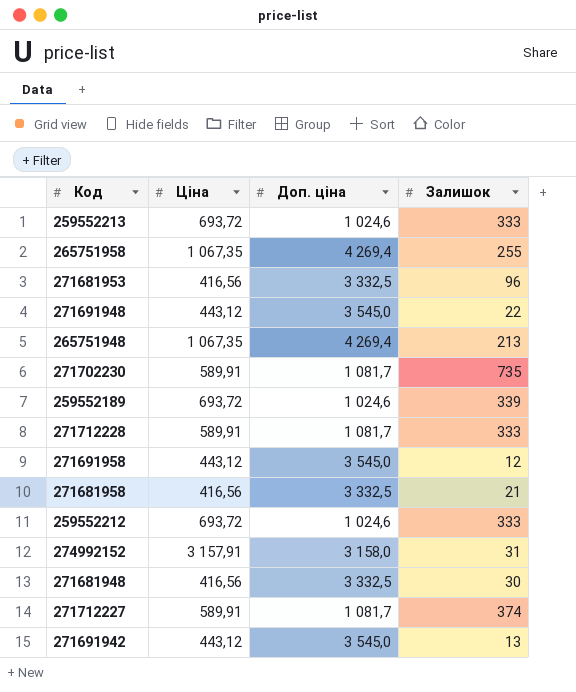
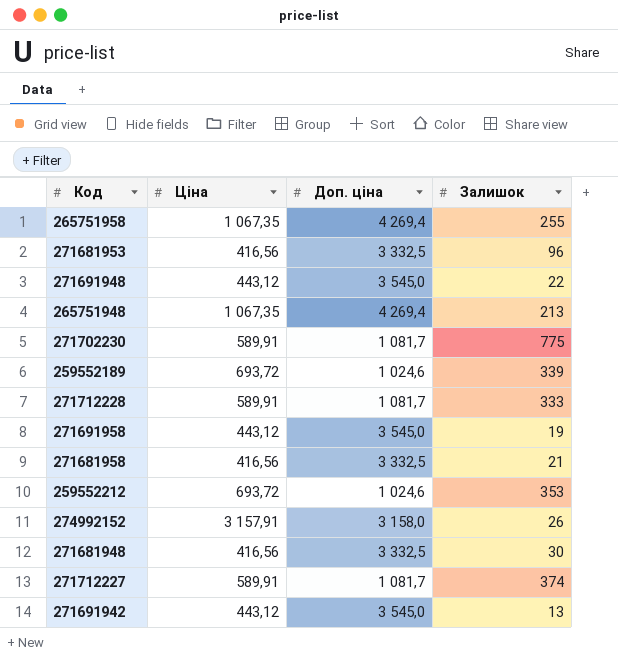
row 259552213: 693,72 | 1 024,6 | 333 -> none
271702230 | Залишок: 735 -> 775
271691958 | Залишок: 12 -> 19
259552212 | Залишок: 333 -> 353
274992152 | Залишок: 31 -> 26

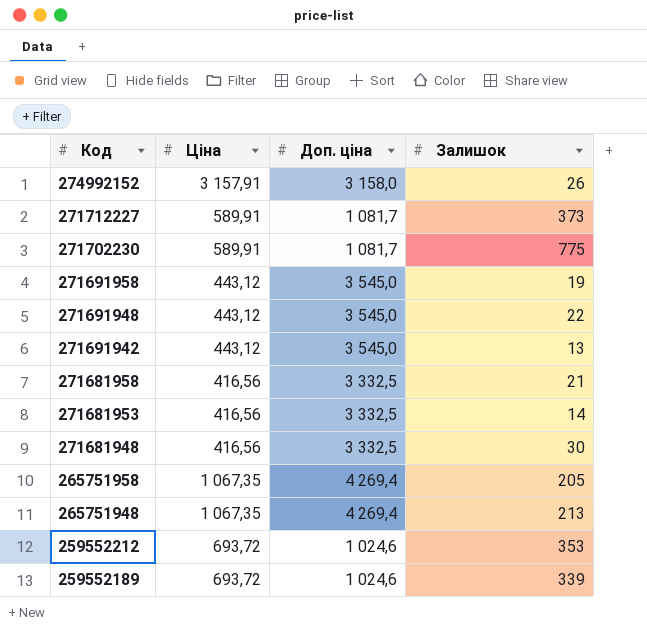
row order: none -> Код descending
row 271712228: 589,91 | 1 081,7 | 333 -> none
271712227 | Залишок: 374 -> 373
271681953 | Залишок: 96 -> 14
265751958 | Залишок: 255 -> 205

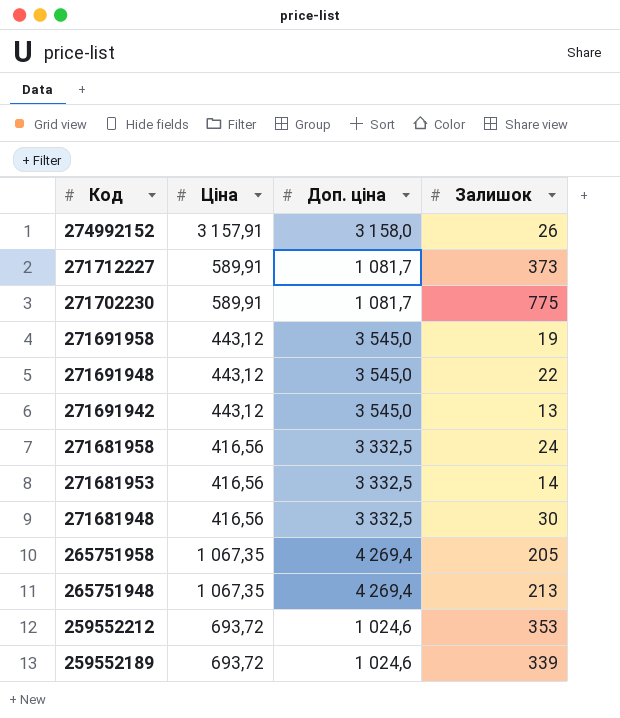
271681958 | Залишок: 21 -> 24

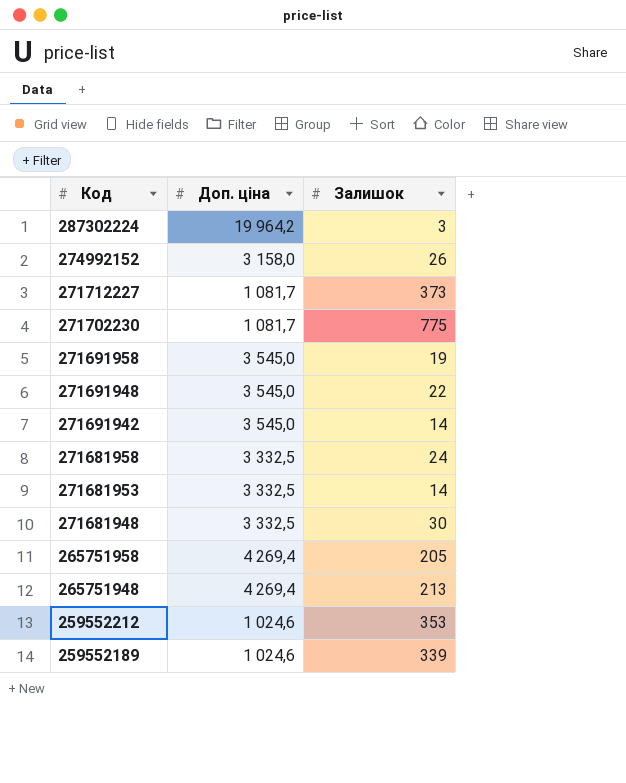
column Ціна | position: 2 -> none
row 287302224: none -> 19 964,2 | 3
271691942 | Залишок: 13 -> 14

